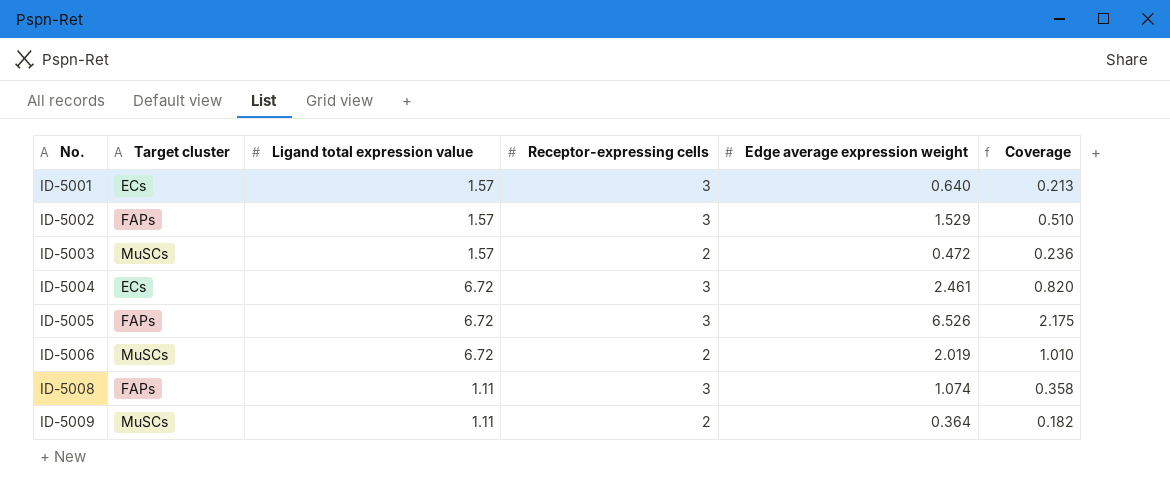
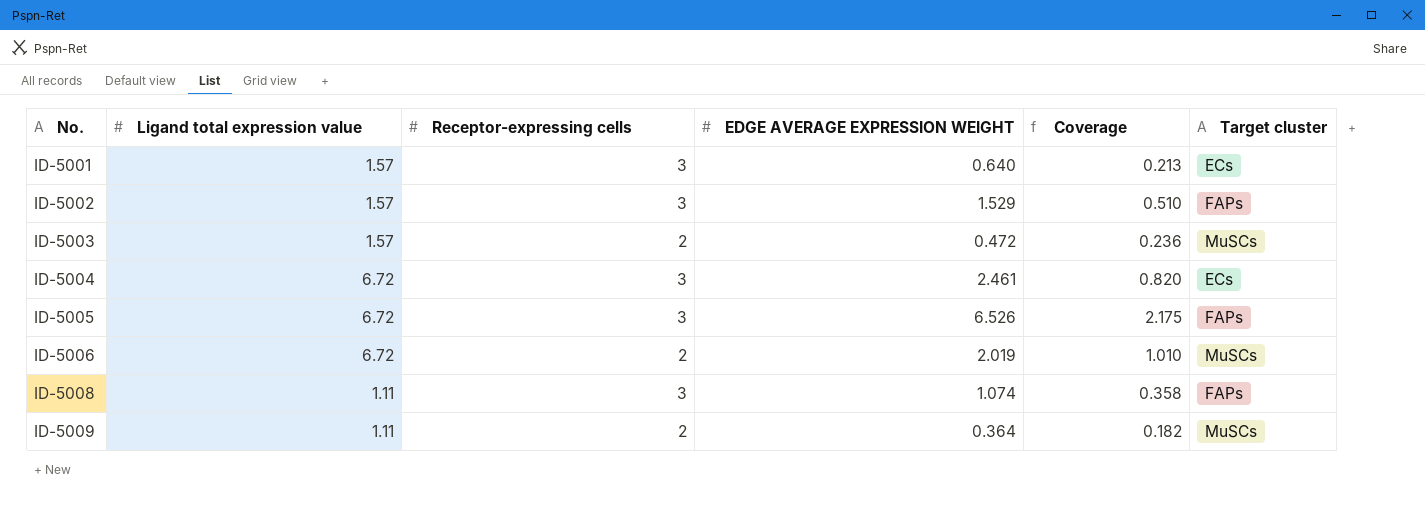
column name: Edge average expression weight -> EDGE AVERAGE EXPRESSION WEIGHT
column Target cluster | position: 2 -> 6

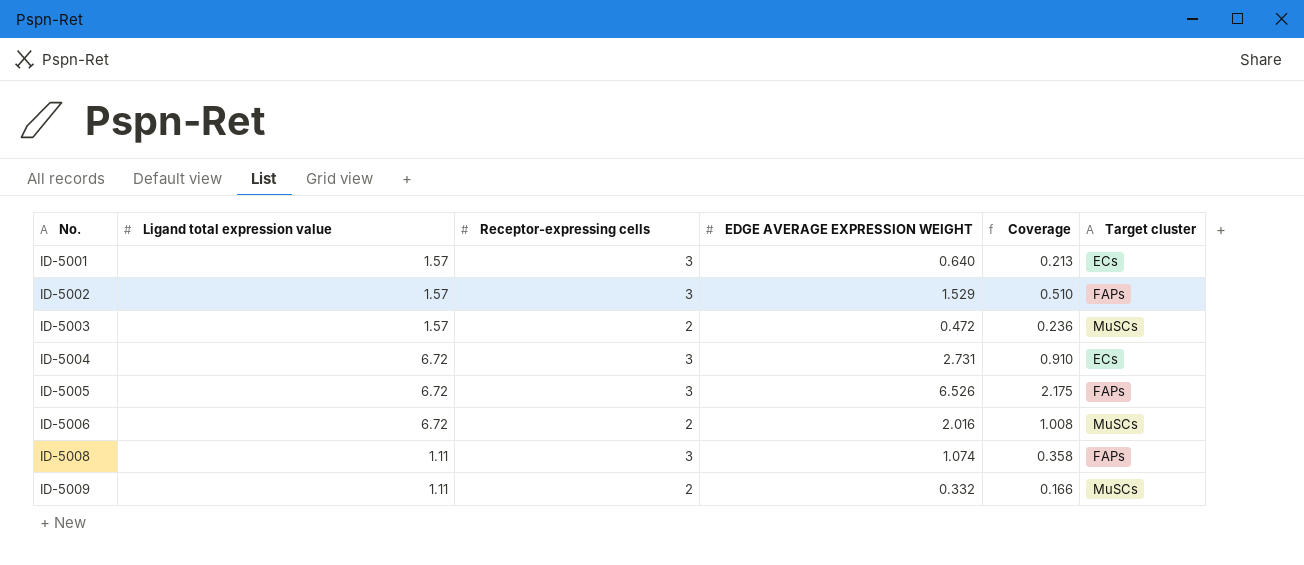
ID-5004 | EDGE AVERAGE EXPRESSION WEIGHT: 2.461 -> 2.731
ID-5004 | Coverage: 0.820 -> 0.910
ID-5006 | EDGE AVERAGE EXPRESSION WEIGHT: 2.019 -> 2.016
ID-5006 | Coverage: 1.010 -> 1.008
ID-5009 | EDGE AVERAGE EXPRESSION WEIGHT: 0.364 -> 0.332
ID-5009 | Coverage: 0.182 -> 0.166

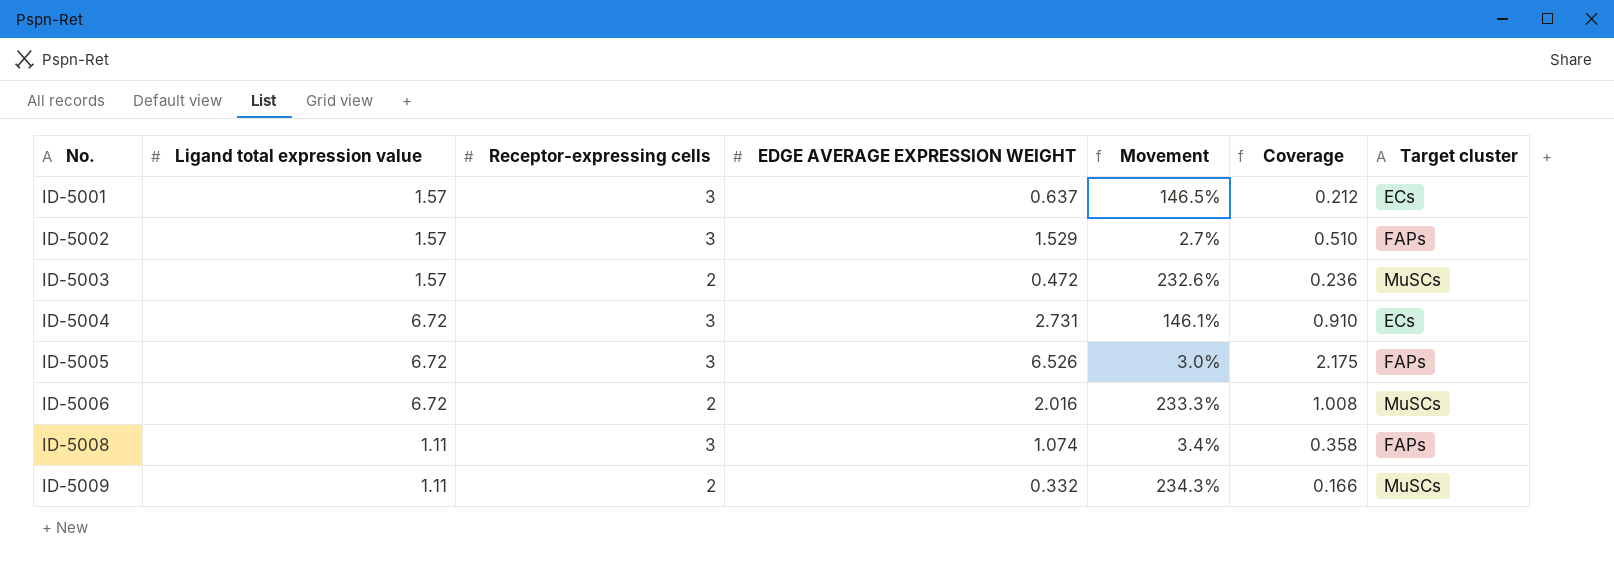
column Movement | formula: none -> ([Ligand total expression value] - [EDGE AVERAGE EXPRESSION WEIGHT]) / [EDGE AVERAGE EXPRESSION WEIGHT]
ID-5001 | EDGE AVERAGE EXPRESSION WEIGHT: 0.640 -> 0.637
ID-5001 | Coverage: 0.213 -> 0.212

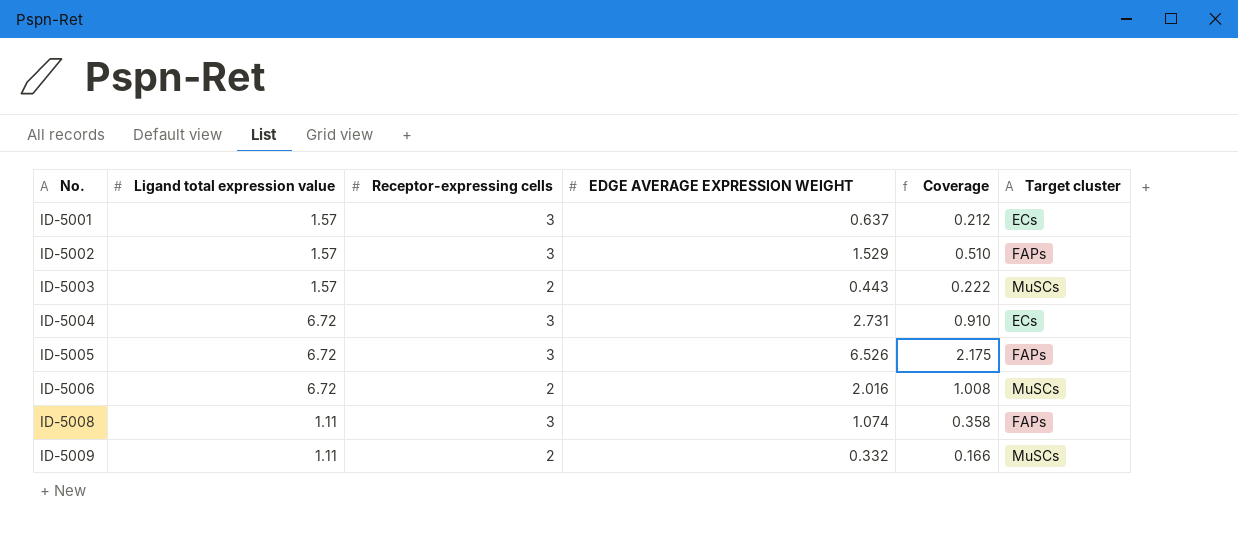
column Movement | formula: ([Ligand total expression value] - [EDGE AVERAGE EXPRESSION WEIGHT]) / [EDGE AVERAGE EXPRESSION WEIGHT] -> none
ID-5003 | EDGE AVERAGE EXPRESSION WEIGHT: 0.472 -> 0.443
ID-5003 | Coverage: 0.236 -> 0.222

